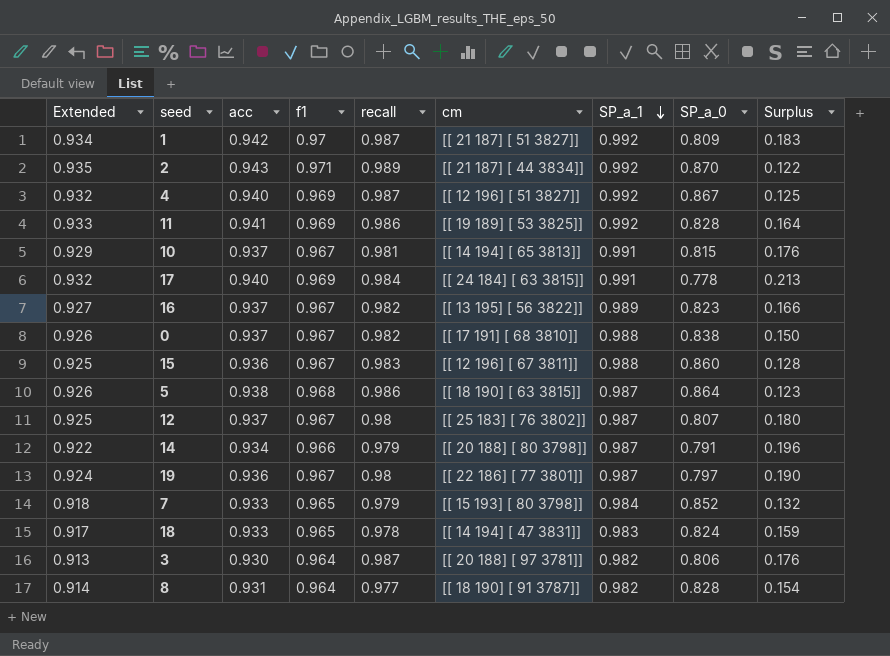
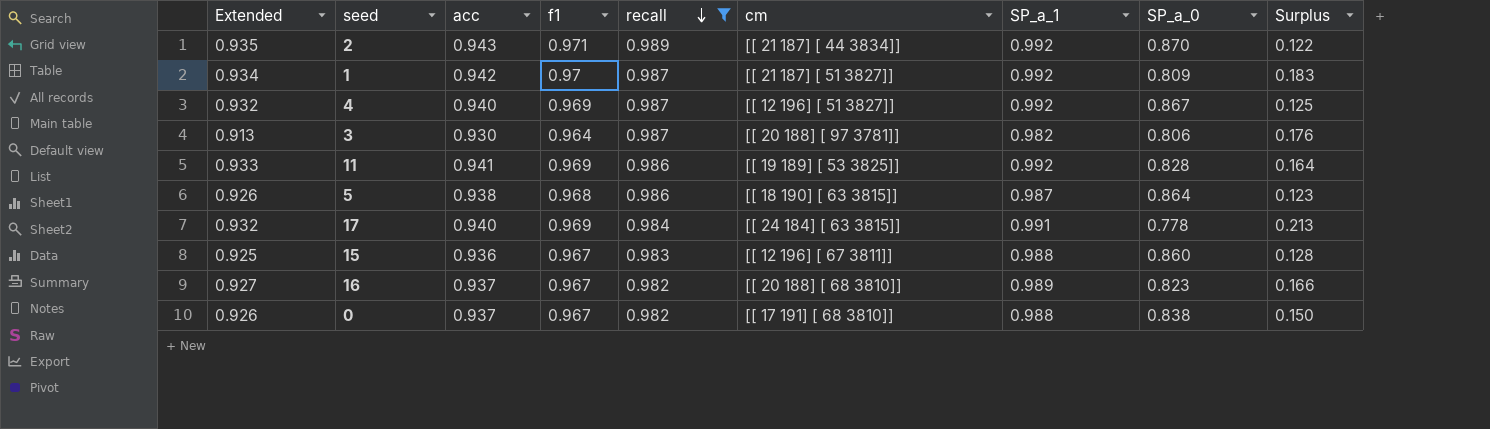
filter: none -> recall >= 0.982
row order: SP_a_1 descending -> recall descending
16 | cm: [[ 13 195] [ 56 3822]] -> [[ 20 188] [ 68 3810]]

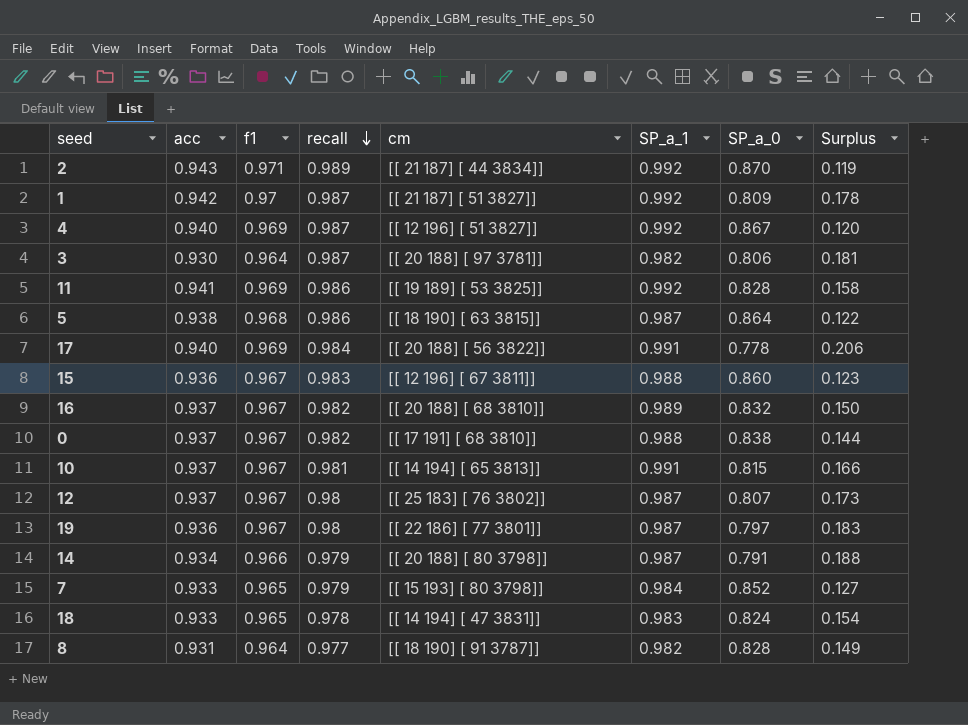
filter: recall >= 0.982 -> none
column Extended | formula: [acc] * [SP_a_1] -> none
column Surplus | formula: [SP_a_1] - [SP_a_0] -> [recall] - [SP_a_0]
17 | cm: [[ 24 184] [ 63 3815]] -> [[ 20 188] [ 56 3822]]
16 | SP_a_0: 0.823 -> 0.832

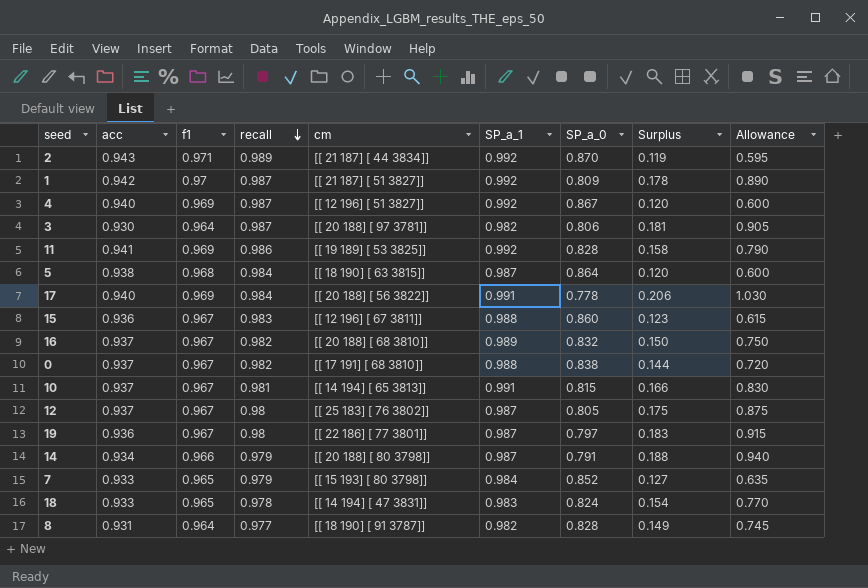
column Allowance | formula: none -> [Surplus] * 5
5 | recall: 0.986 -> 0.984
5 | Surplus: 0.122 -> 0.120
12 | SP_a_0: 0.807 -> 0.805
12 | Surplus: 0.173 -> 0.175

